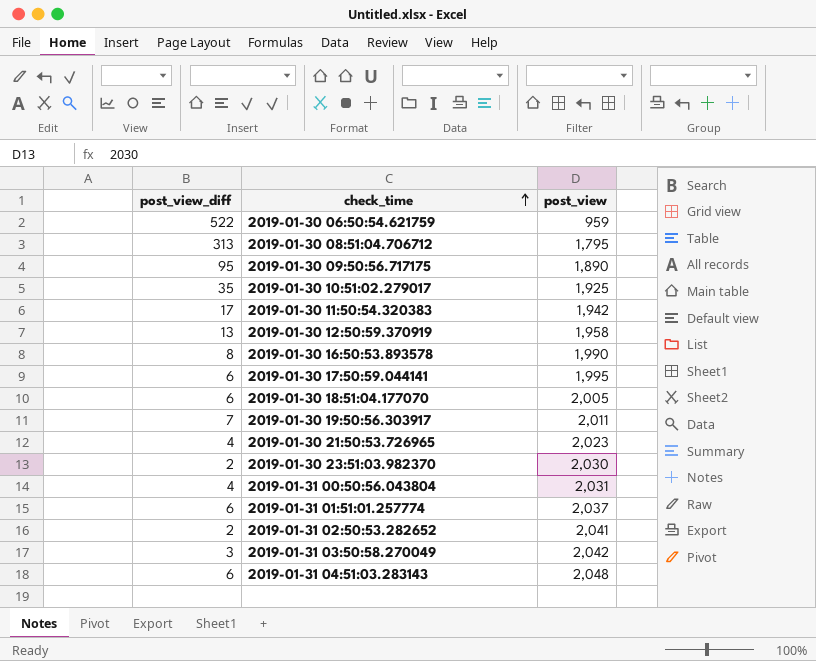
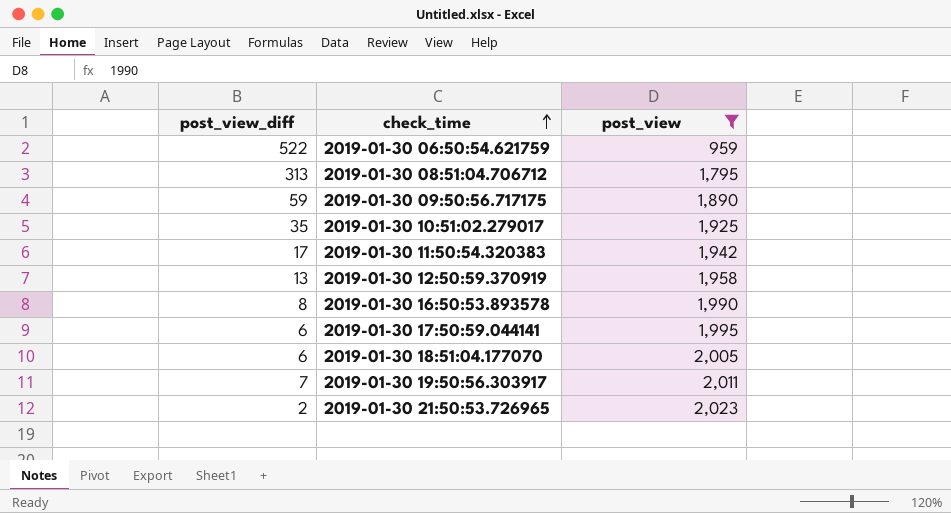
filter: none -> post_view <= 2,023
2019-01-30 09:50:56.717175 | post_view_diff: 95 -> 59
2019-01-30 21:50:53.726965 | post_view_diff: 4 -> 2

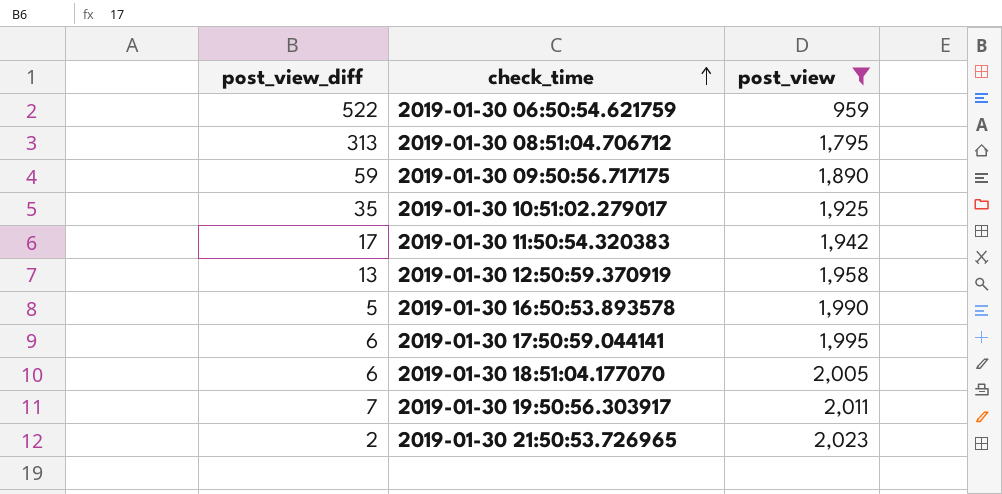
2019-01-30 16:50:53.893578 | post_view_diff: 8 -> 5

